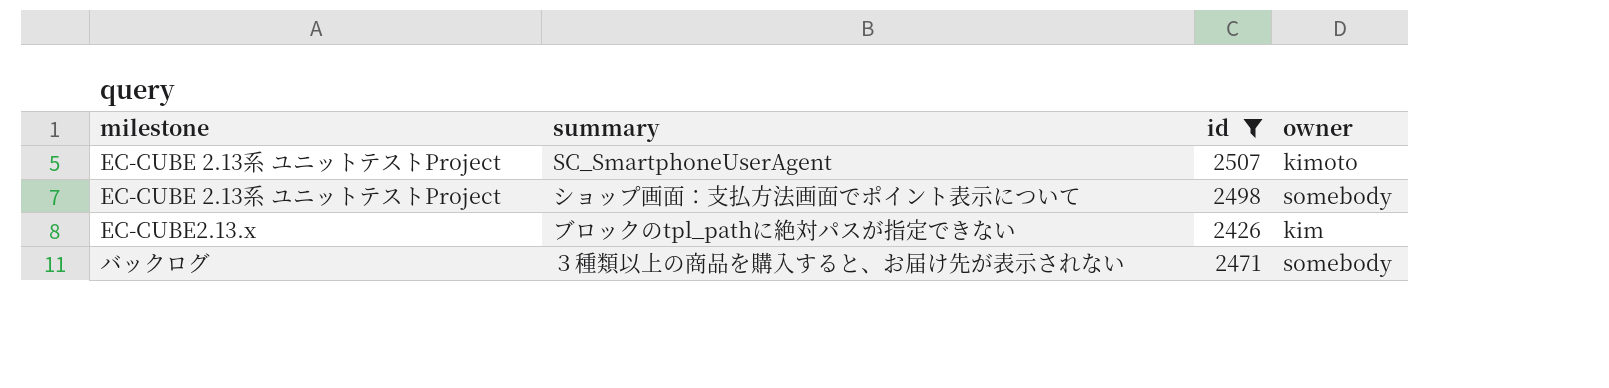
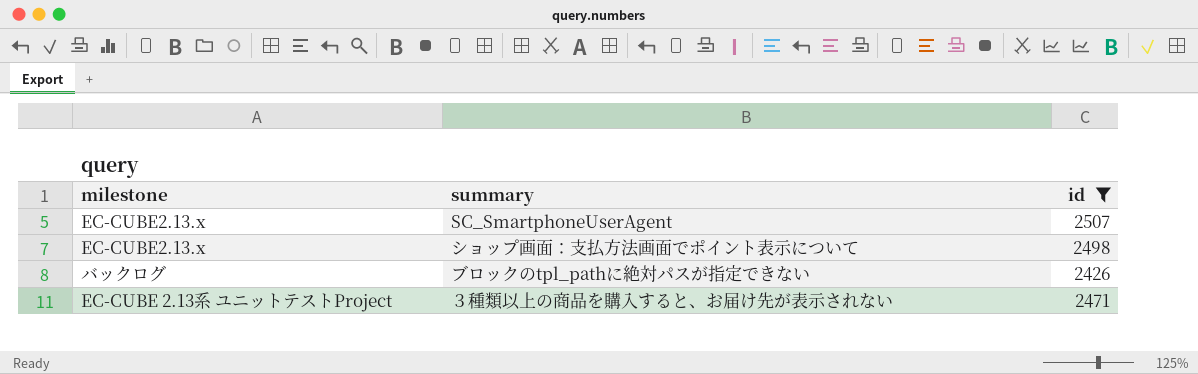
column owner | position: 4 -> none
SC_SmartphoneUserAgent | milestone: EC-CUBE 2.13系 ユニットテストProject -> EC-CUBE2.13.x
ショップ画面：支払方法画面でポイント表示について | milestone: EC-CUBE 2.13系 ユニットテストProject -> EC-CUBE2.13.x
ブロックのtpl_pathに絶対パスが指定できない | milestone: EC-CUBE2.13.x -> バックログ
３種類以上の商品を購入すると、お届け先が表示されない | milestone: バックログ -> EC-CUBE 2.13系 ユニットテストProject

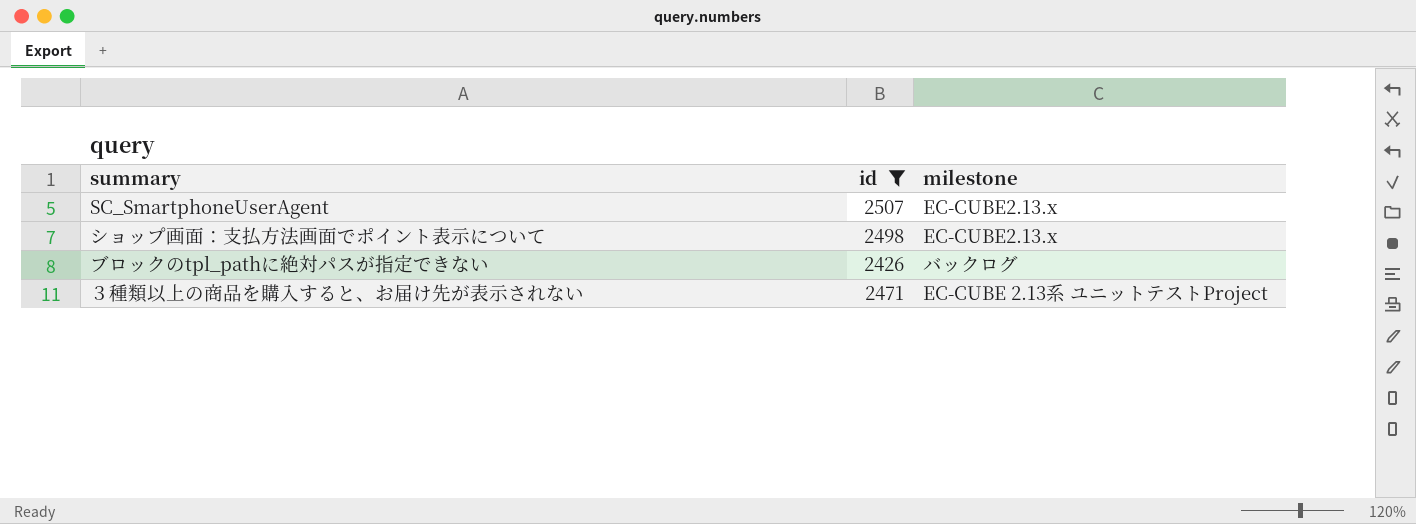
column milestone | position: 1 -> 3

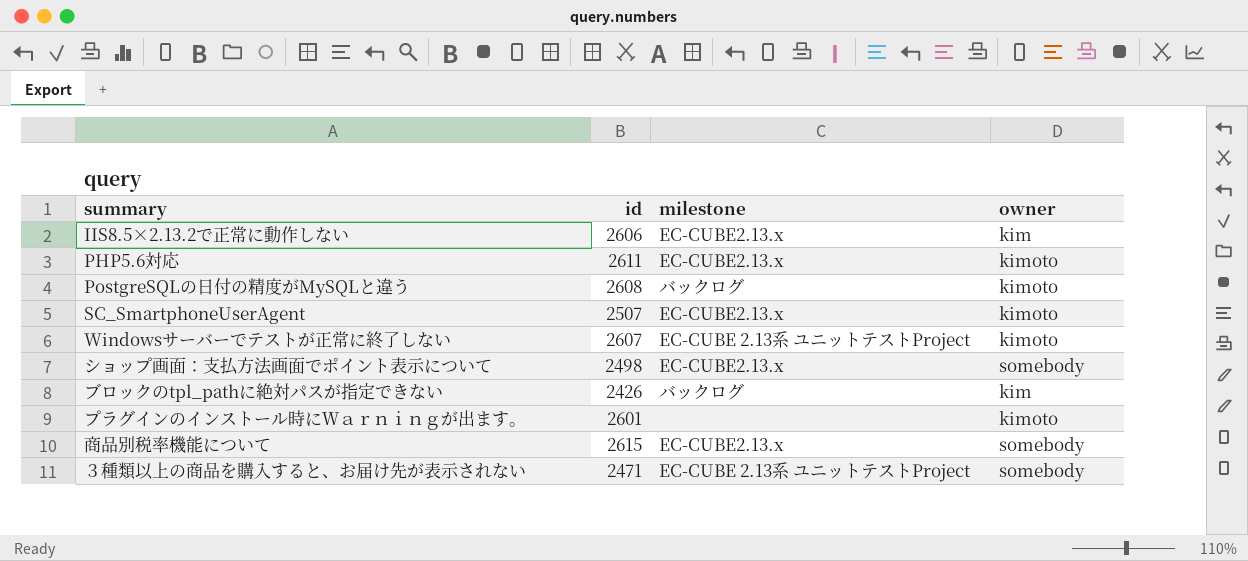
filter: id <= 2507 -> none
column owner | position: none -> 4

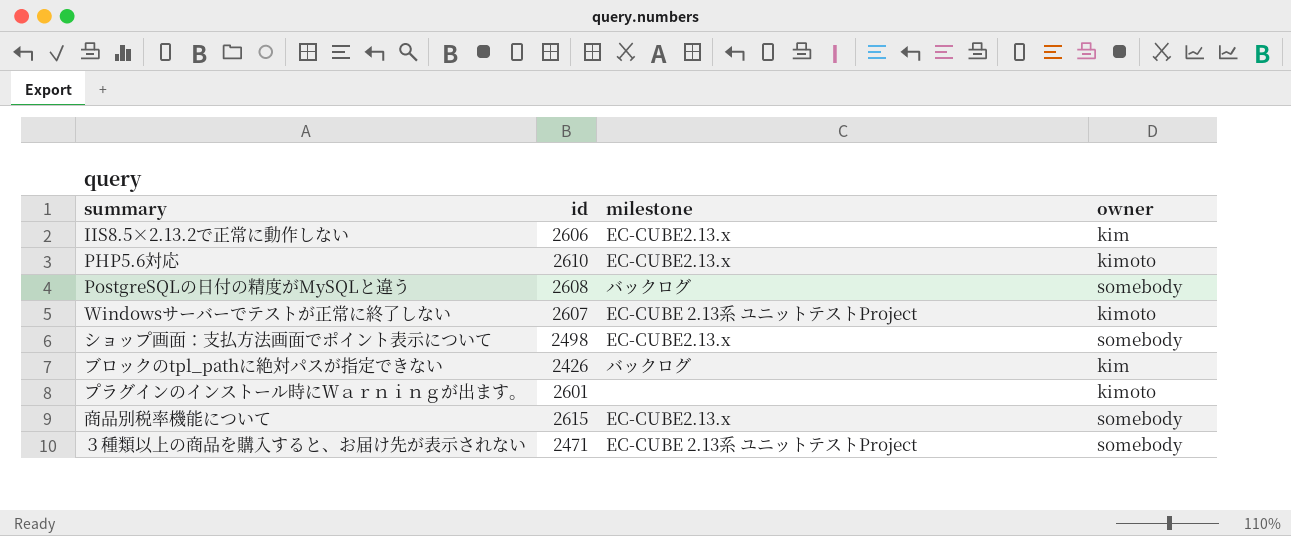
row SC_SmartphoneUserAgent: 2507 | EC-CUBE2.13.x | kimoto -> none
PHP5.6対応 | id: 2611 -> 2610
PostgreSQLの日付の精度がMySQLと違う | owner: kimoto -> somebody

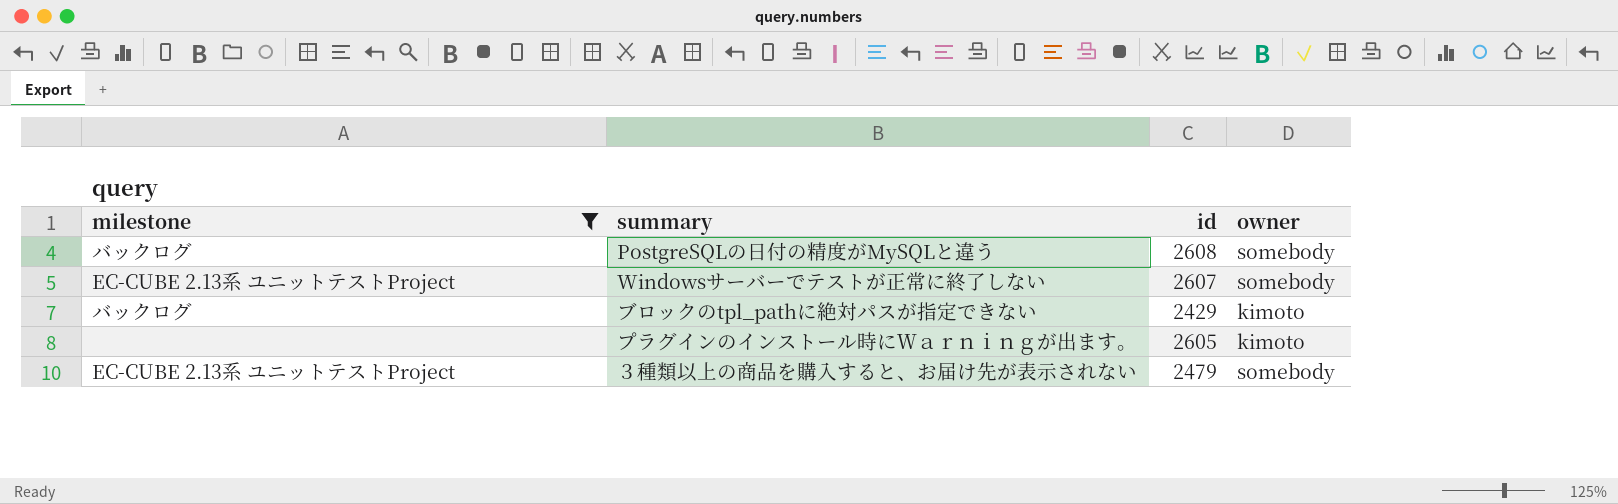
filter: none -> milestone != EC-CUBE2.13.x
column milestone | position: 3 -> 1
Windowsサーバーでテストが正常に終了しない | owner: kimoto -> somebody
ブロックのtpl_pathに絶対パスが指定できない | id: 2426 -> 2429
ブロックのtpl_pathに絶対パスが指定できない | owner: kim -> kimoto
プラグインのインストール時にＷａｒｎｉｎｇが出ます。 | id: 2601 -> 2605
３種類以上の商品を購入すると、お届け先が表示されない | id: 2471 -> 2479

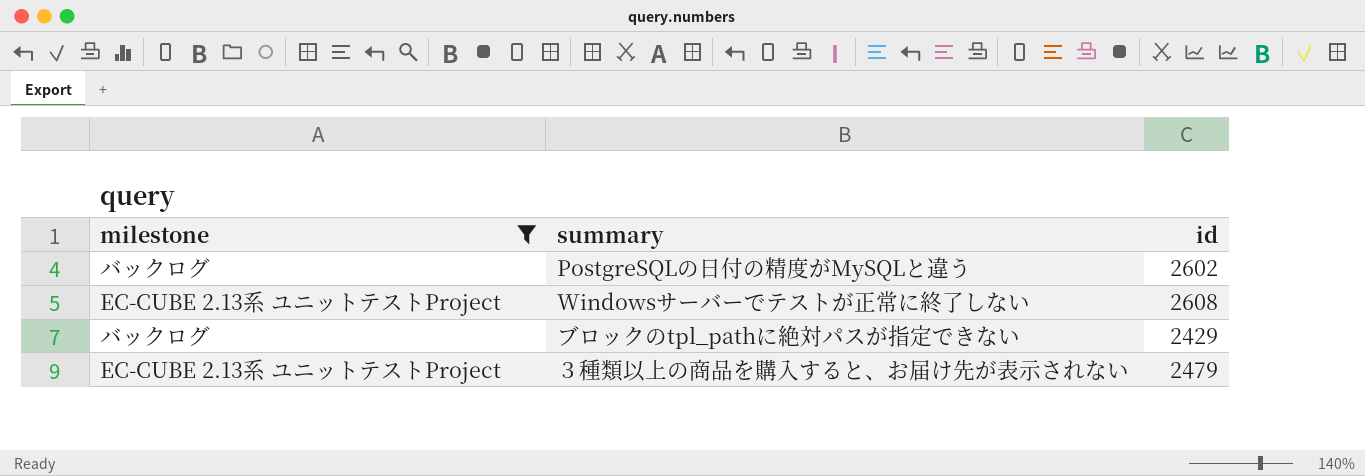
column owner | position: 4 -> none
row プラグインのインストール時にＷａｒｎｉｎｇが出ます。: none | 2605 | kimoto -> none
PostgreSQLの日付の精度がMySQLと違う | id: 2608 -> 2602
Windowsサーバーでテストが正常に終了しない | id: 2607 -> 2608

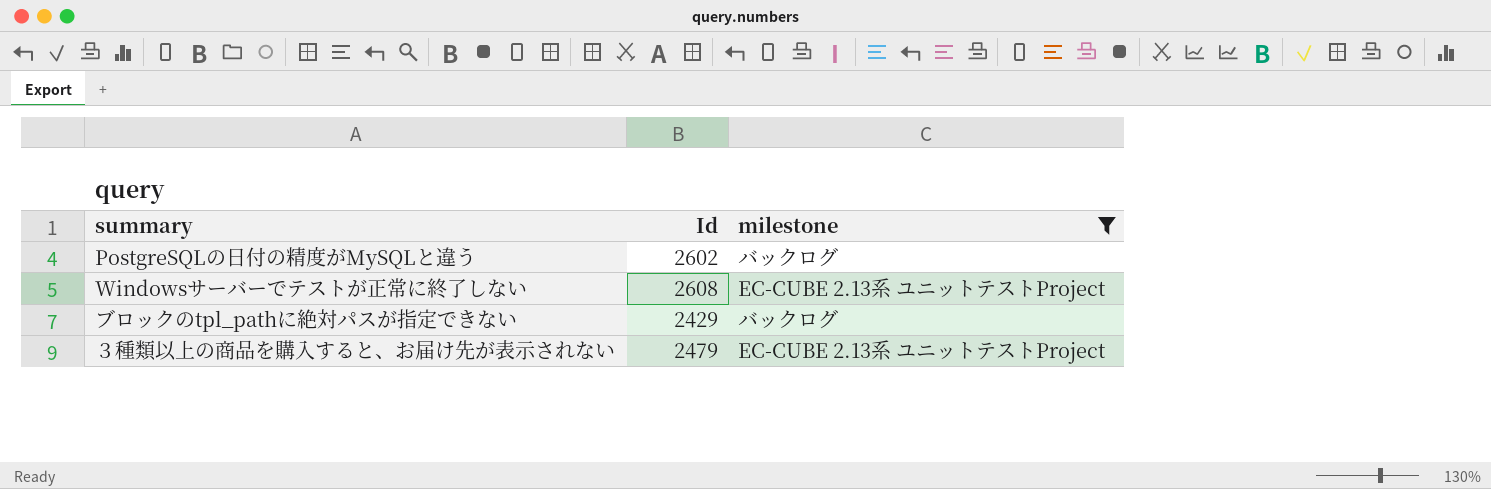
column name: id -> Id
column milestone | position: 1 -> 3

